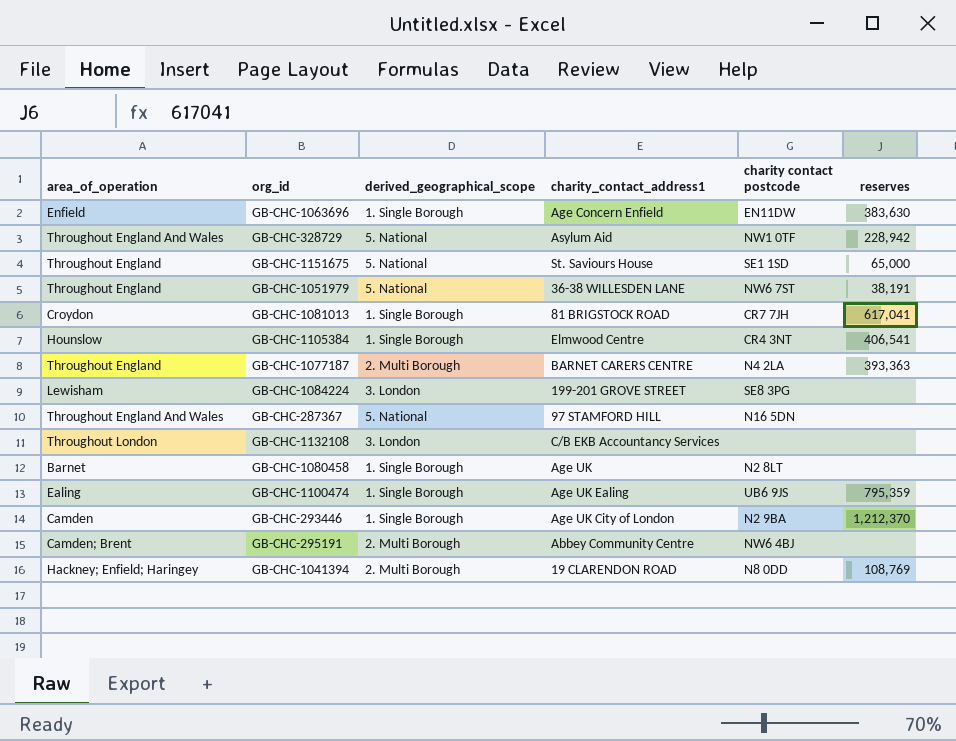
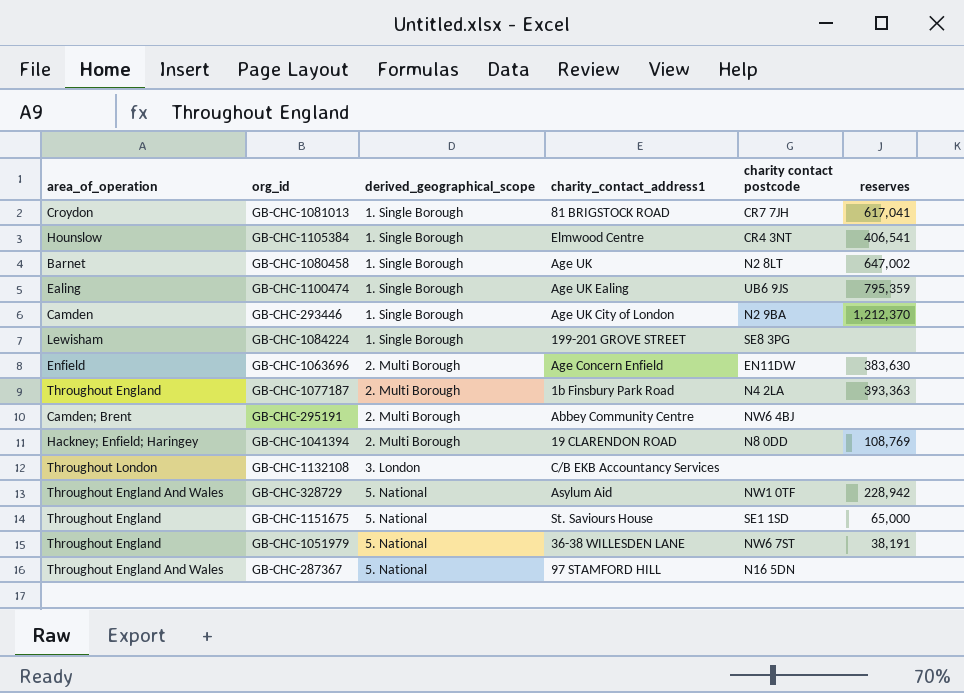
row order: none -> derived_geographical_scope ascending
GB-CHC-1080458 | reserves: none -> 647,002
GB-CHC-1084224 | derived_geographical_scope: 3. London -> 1. Single Borough
GB-CHC-1063696 | derived_geographical_scope: 1. Single Borough -> 2. Multi Borough
GB-CHC-1077187 | charity_contact_address1: BARNET CARERS CENTRE -> 1b Finsbury Park Road

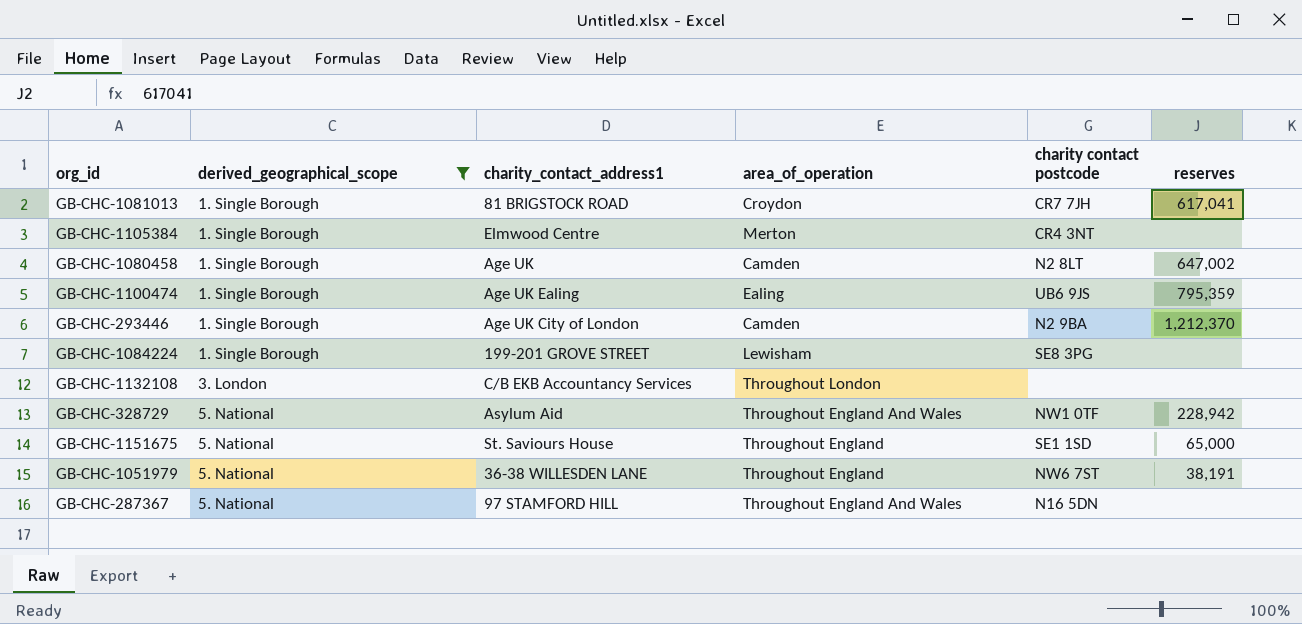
filter: none -> derived_geographical_scope != 2. Multi Borough
column area_of_operation | position: 1 -> 4
GB-CHC-1105384 | area_of_operation: Hounslow -> Merton
GB-CHC-1105384 | reserves: 406,541 -> none
GB-CHC-1080458 | area_of_operation: Barnet -> Camden

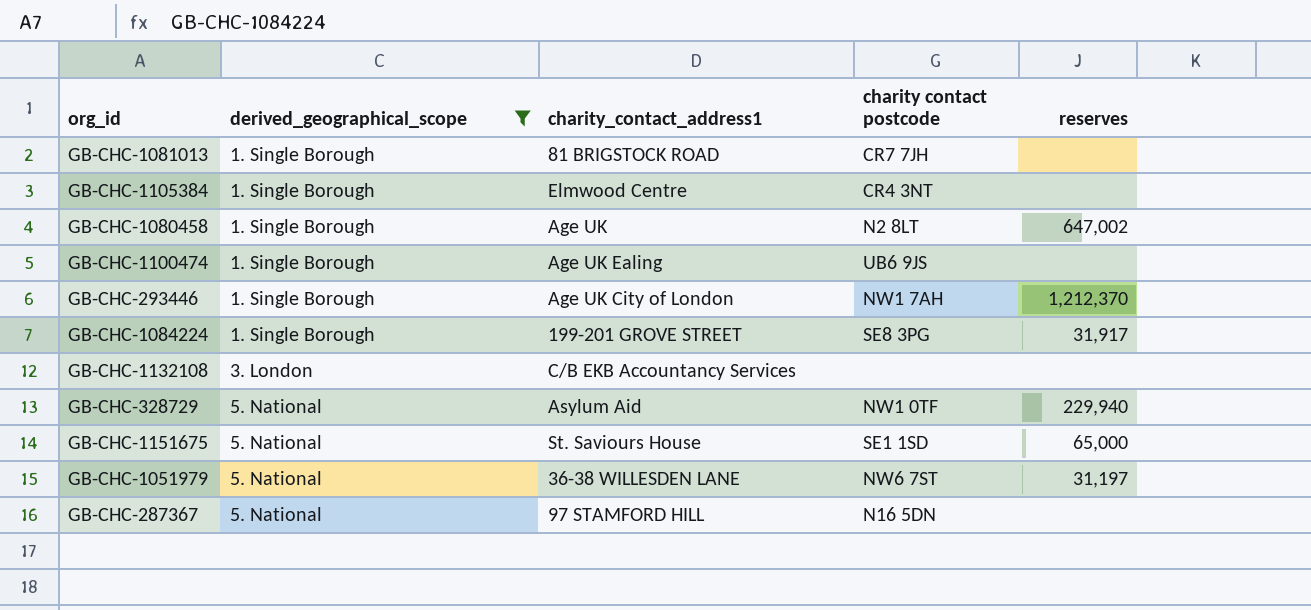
column area_of_operation | position: 4 -> none
GB-CHC-1081013 | reserves: 617,041 -> none
GB-CHC-1100474 | reserves: 795,359 -> none
GB-CHC-293446 | charity contact postcode: N2 9BA -> NW1 7AH
GB-CHC-1084224 | reserves: none -> 31,917
GB-CHC-328729 | reserves: 228,942 -> 229,940
GB-CHC-1051979 | reserves: 38,191 -> 31,197

